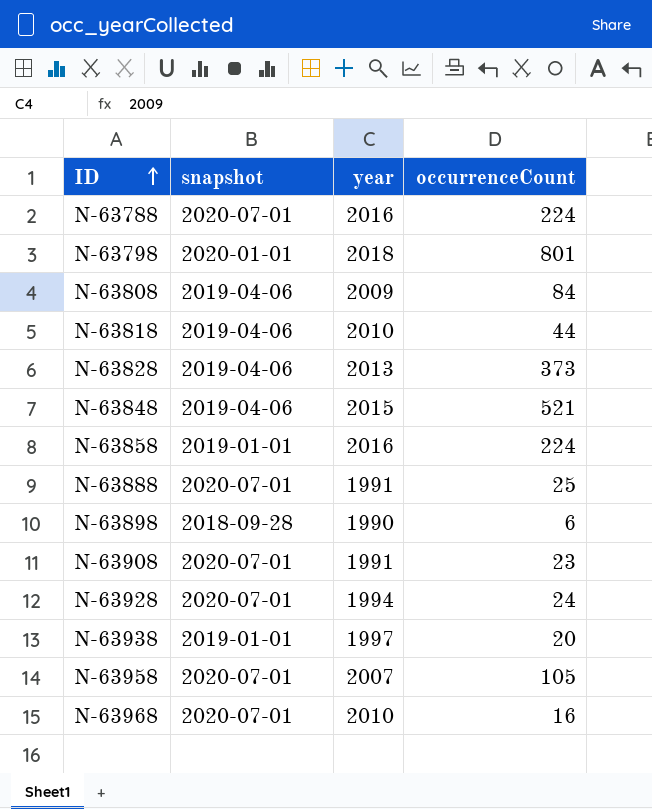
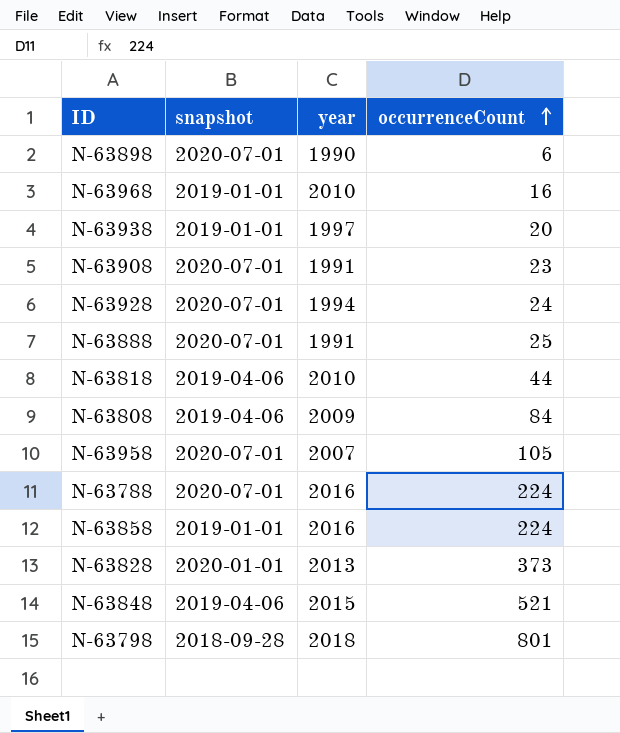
row order: ID ascending -> occurrenceCount ascending
N-63898 | snapshot: 2018-09-28 -> 2020-07-01
N-63968 | snapshot: 2020-07-01 -> 2019-01-01
N-63828 | snapshot: 2019-04-06 -> 2020-01-01
N-63798 | snapshot: 2020-01-01 -> 2018-09-28

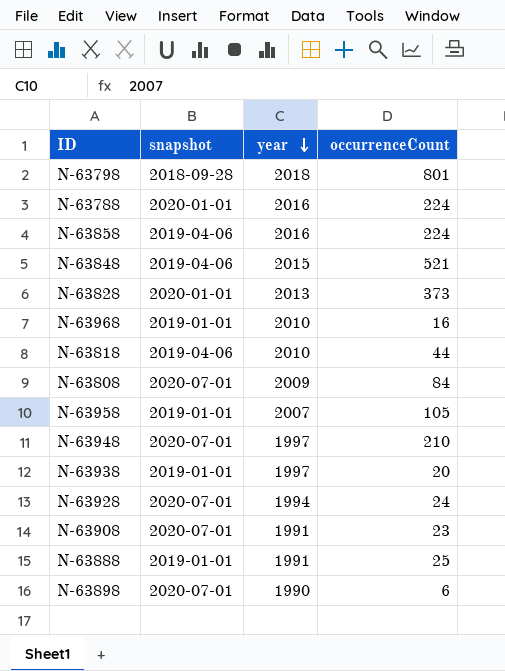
row order: occurrenceCount ascending -> year descending
N-63788 | snapshot: 2020-07-01 -> 2020-01-01
N-63858 | snapshot: 2019-01-01 -> 2019-04-06
N-63808 | snapshot: 2019-04-06 -> 2020-07-01
N-63958 | snapshot: 2020-07-01 -> 2019-01-01
row N-63948: none -> 2020-07-01 | 1997 | 210
N-63888 | snapshot: 2020-07-01 -> 2019-01-01

